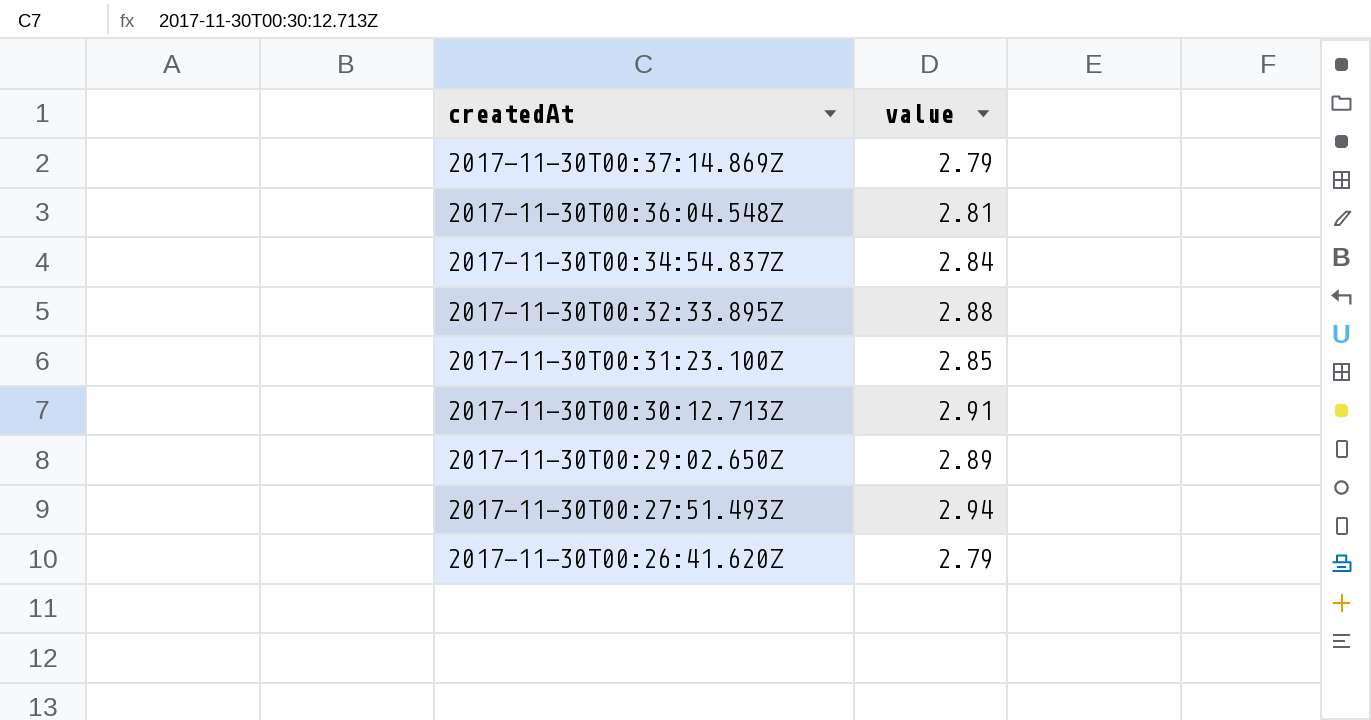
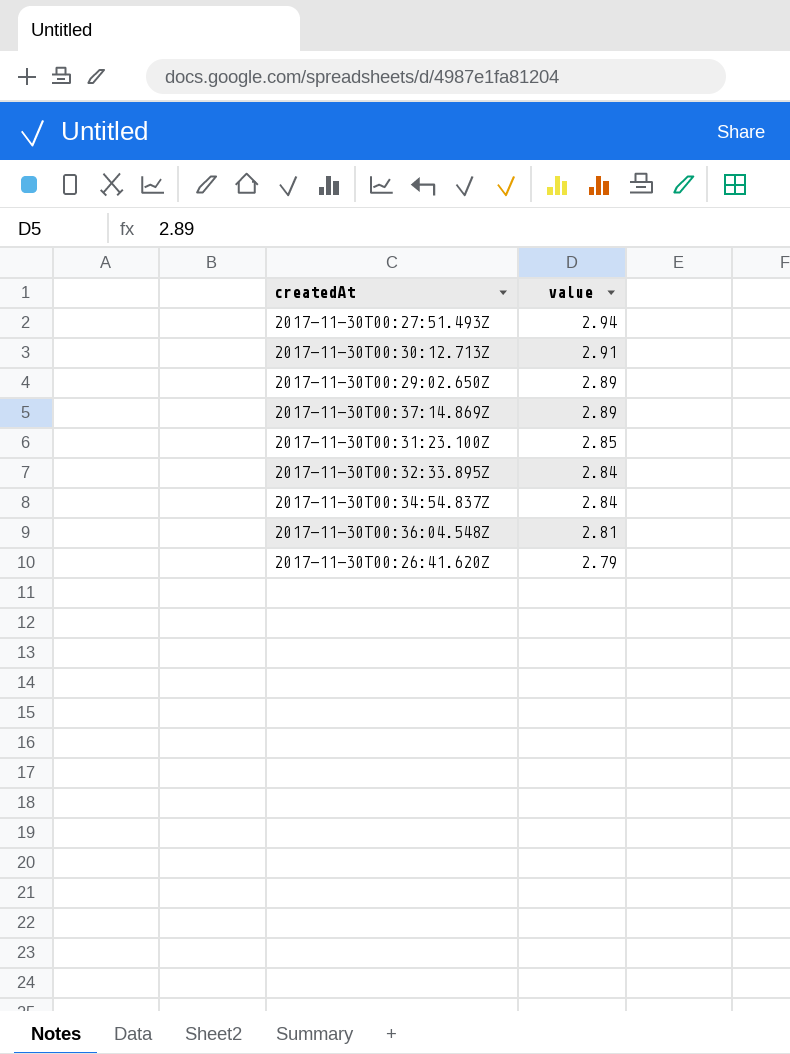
row order: createdAt descending -> value descending
2017-11-30T00:37:14.869Z | value: 2.79 -> 2.89
2017-11-30T00:32:33.895Z | value: 2.88 -> 2.84

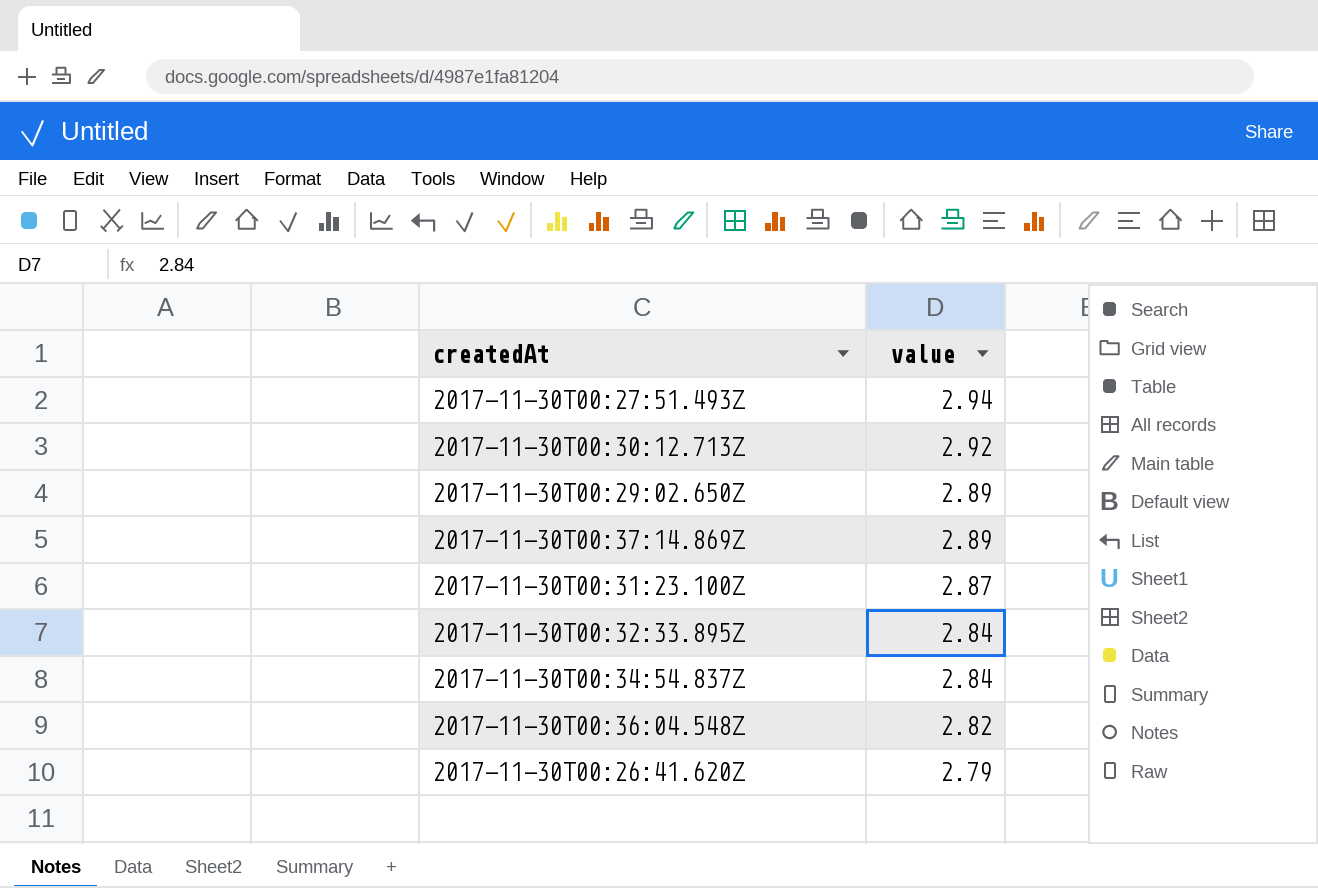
2017-11-30T00:30:12.713Z | value: 2.91 -> 2.92
2017-11-30T00:31:23.100Z | value: 2.85 -> 2.87
2017-11-30T00:36:04.548Z | value: 2.81 -> 2.82

